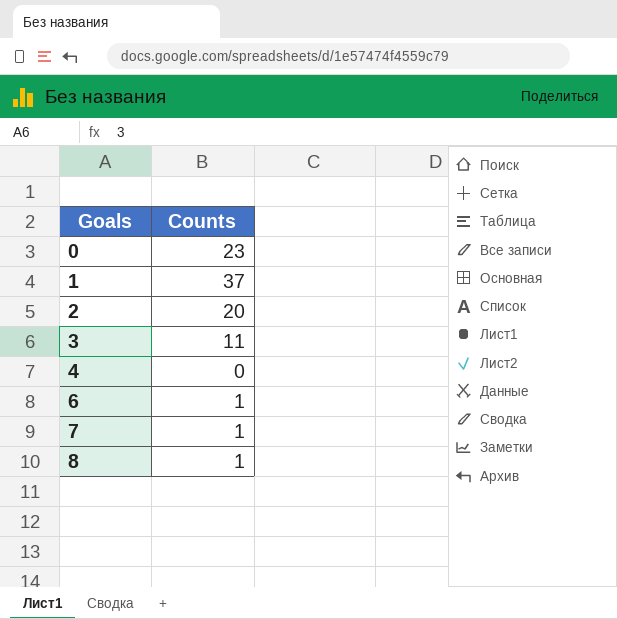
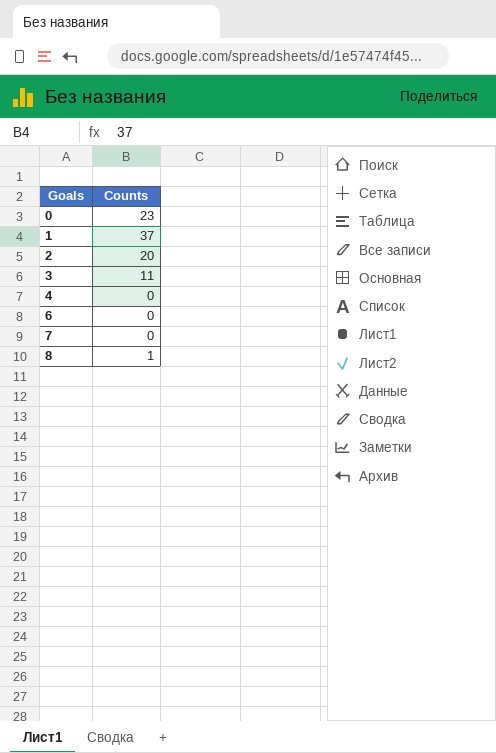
6 | Counts: 1 -> 0
7 | Counts: 1 -> 0

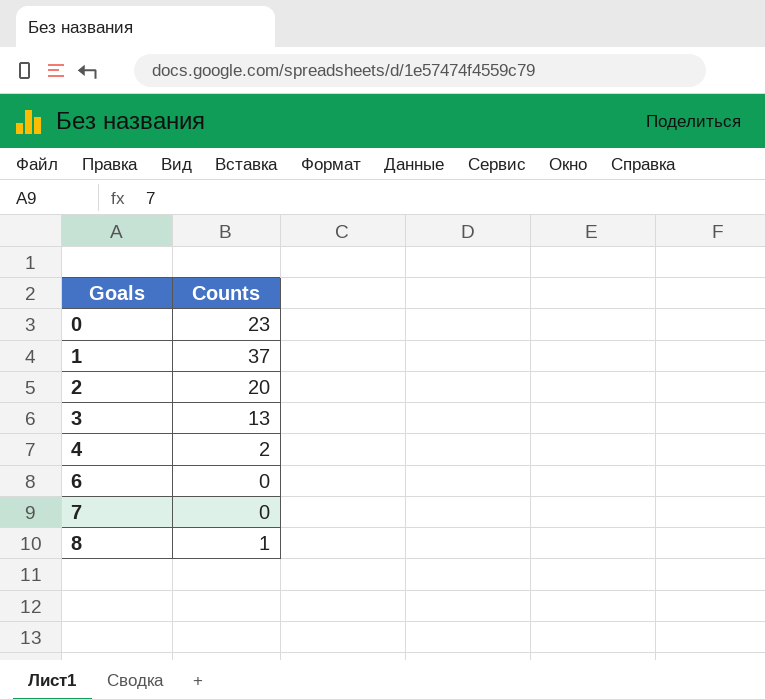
3 | Counts: 11 -> 13
4 | Counts: 0 -> 2

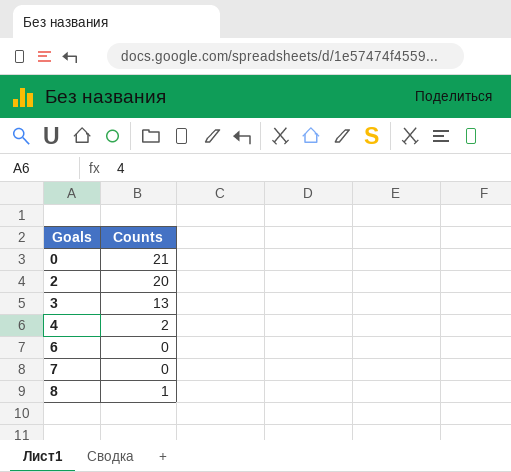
row 1: 37 -> none
0 | Counts: 23 -> 21

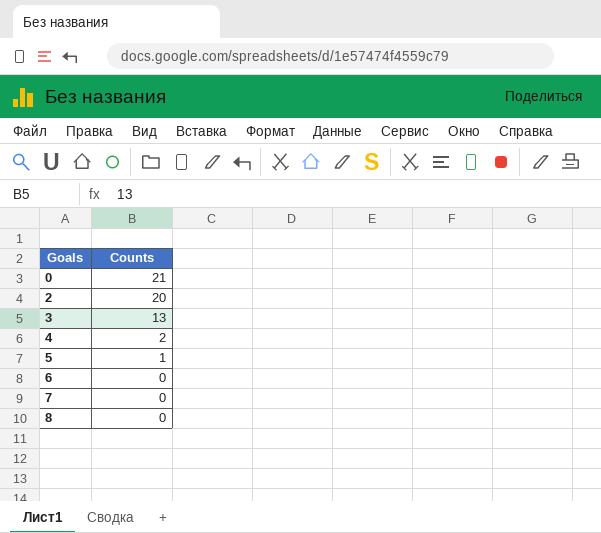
row 5: none -> 1
8 | Counts: 1 -> 0

